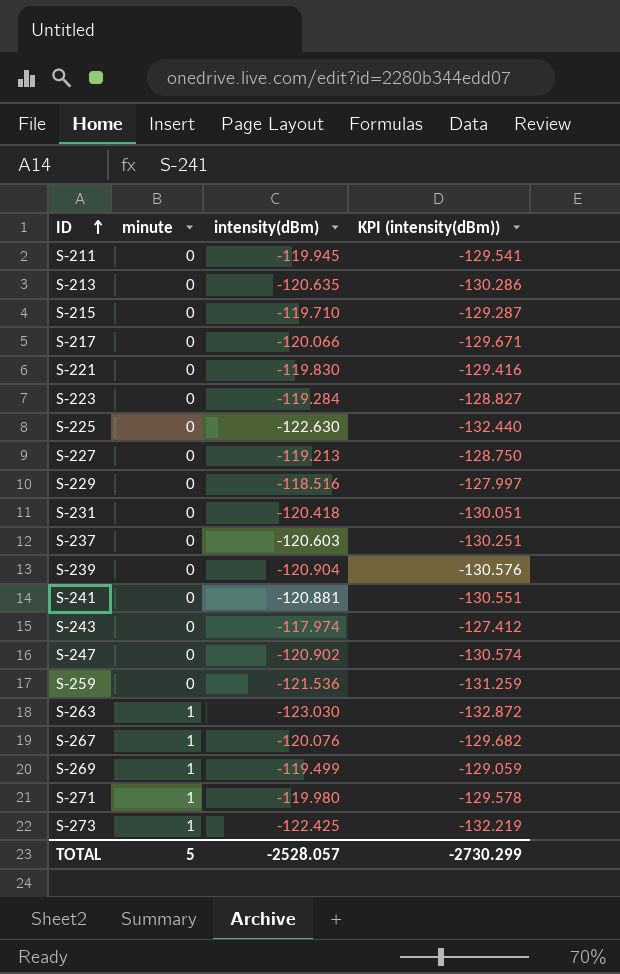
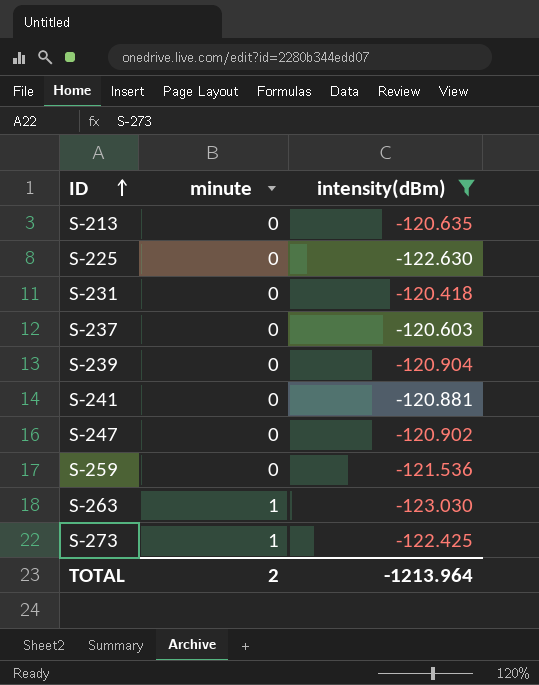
filter: none -> intensity(dBm) <= -120.418
column KPI (intensity(dBm)) | formula: [intensity(dBm)] * 1.08 -> none
TOTAL | minute: 5 -> 2
TOTAL | intensity(dBm): -2528.057 -> -1213.964

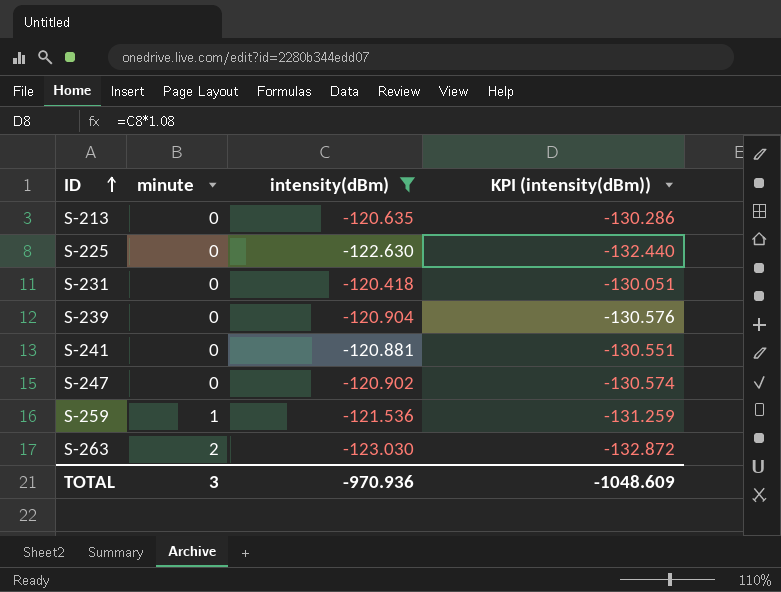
column KPI (intensity(dBm)) | formula: none -> [intensity(dBm)] * 1.08
row S-237: 0 | -120.603 -> none
row S-273: 1 | -122.425 -> none
S-259 | minute: 0 -> 1
S-263 | minute: 1 -> 2
TOTAL | minute: 2 -> 3
TOTAL | intensity(dBm): -1213.964 -> -970.936

